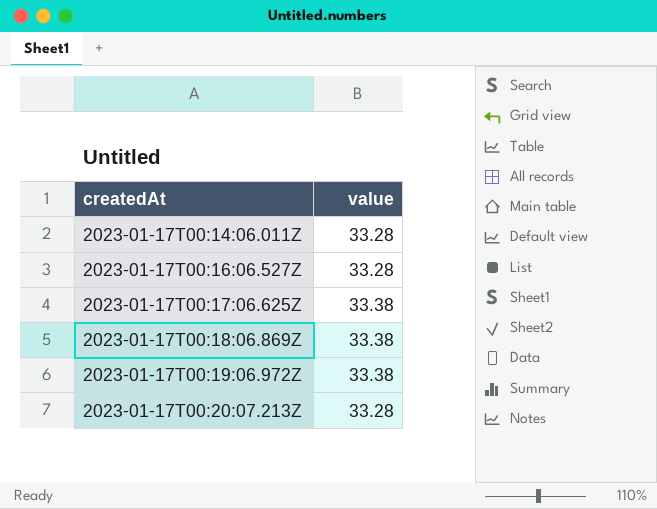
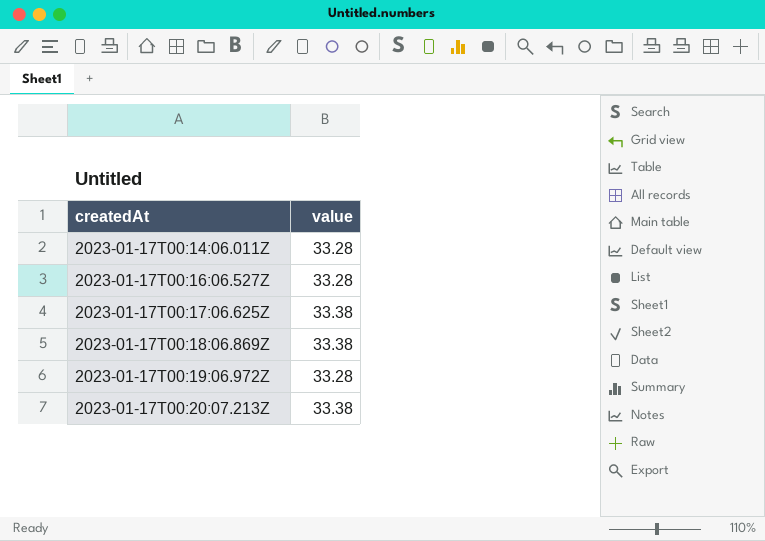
2023-01-17T00:19:06.972Z | value: 33.38 -> 33.28
2023-01-17T00:20:07.213Z | value: 33.28 -> 33.38

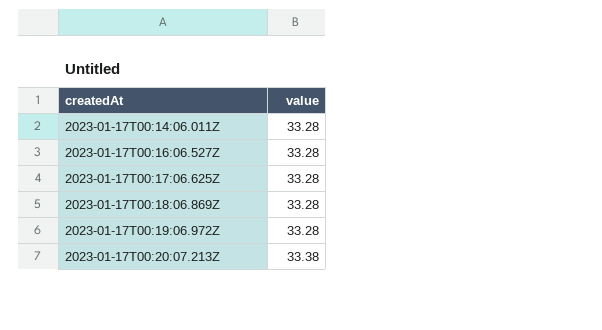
2023-01-17T00:17:06.625Z | value: 33.38 -> 33.28
2023-01-17T00:18:06.869Z | value: 33.38 -> 33.28

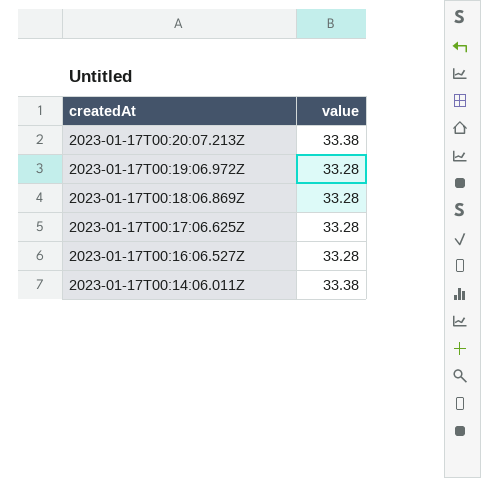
row order: createdAt ascending -> createdAt descending
2023-01-17T00:14:06.011Z | value: 33.28 -> 33.38

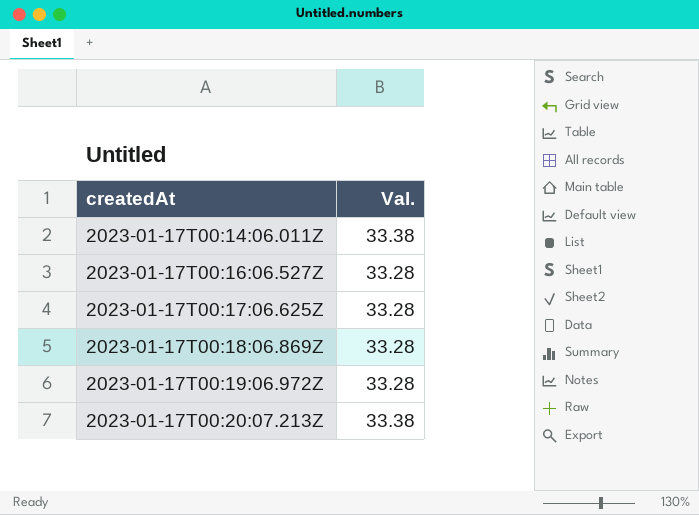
row order: createdAt descending -> createdAt ascending
column name: value -> Val.

